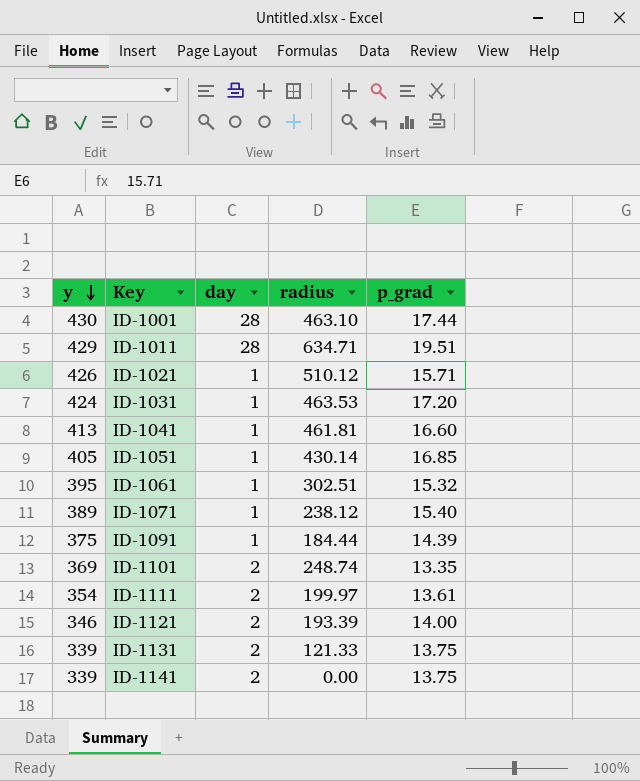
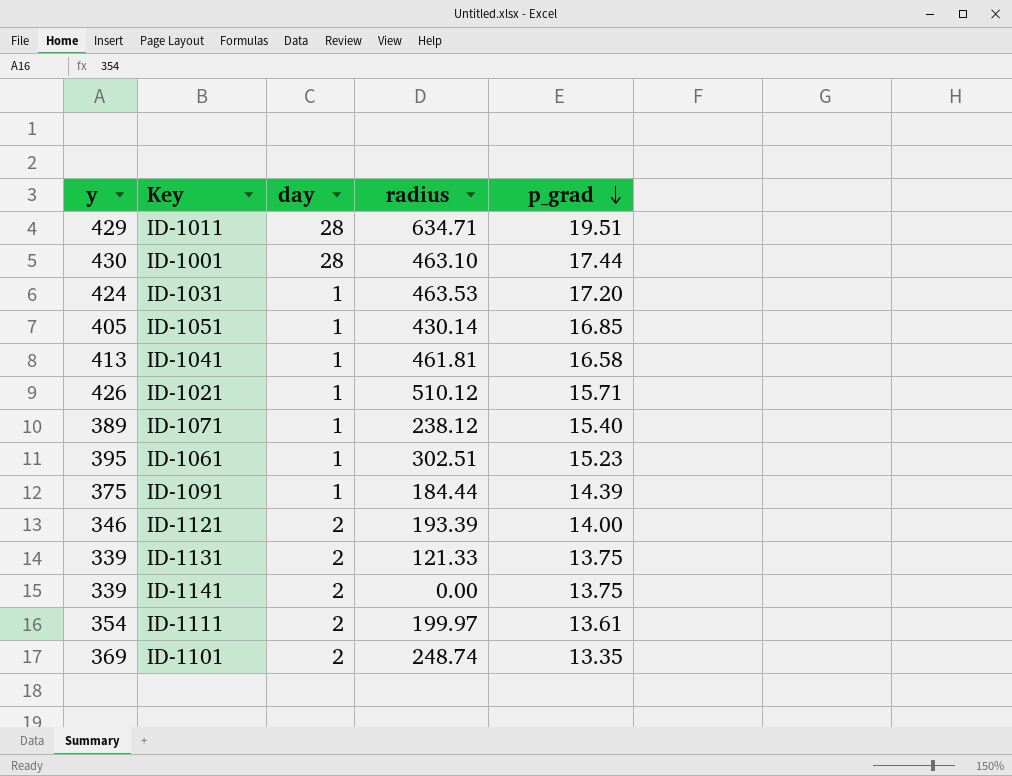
row order: y descending -> p_grad descending
ID-1041 | p_grad: 16.60 -> 16.58
ID-1061 | p_grad: 15.32 -> 15.23

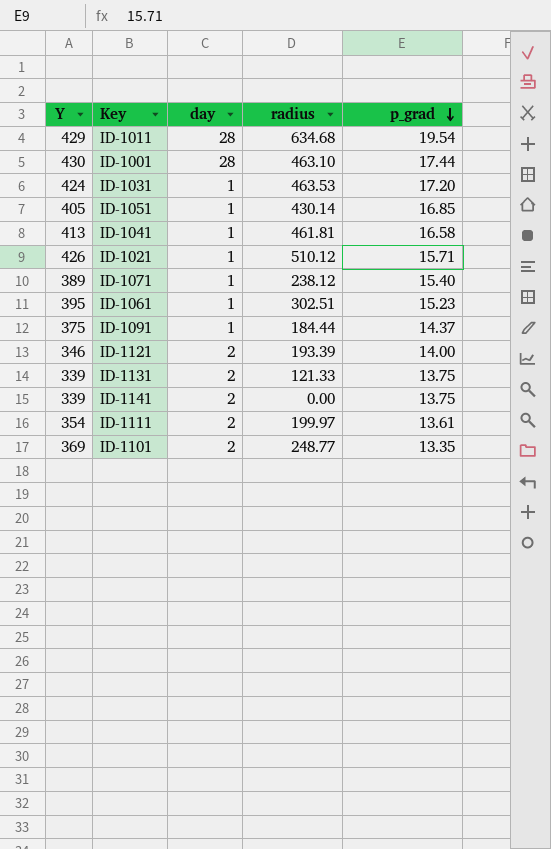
column name: y -> Y
ID-1011 | radius: 634.71 -> 634.68
ID-1011 | p_grad: 19.51 -> 19.54
ID-1091 | p_grad: 14.39 -> 14.37
ID-1101 | radius: 248.74 -> 248.77

